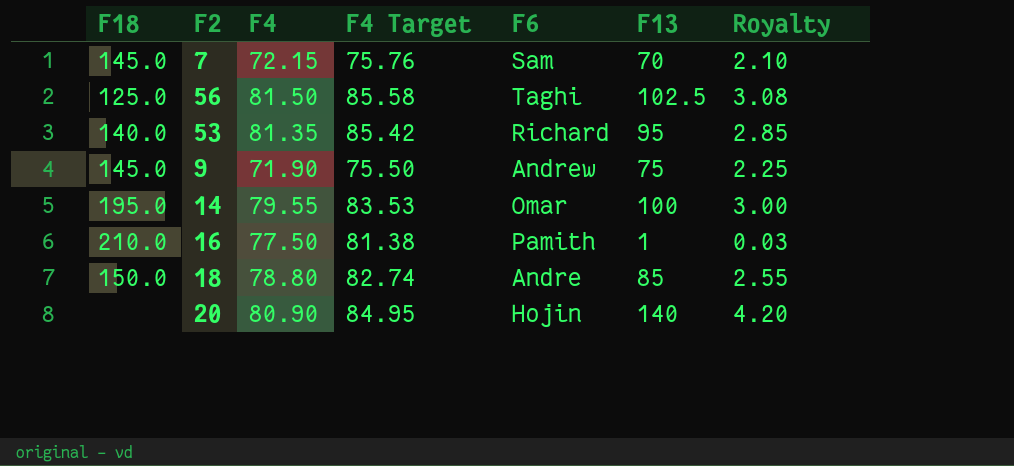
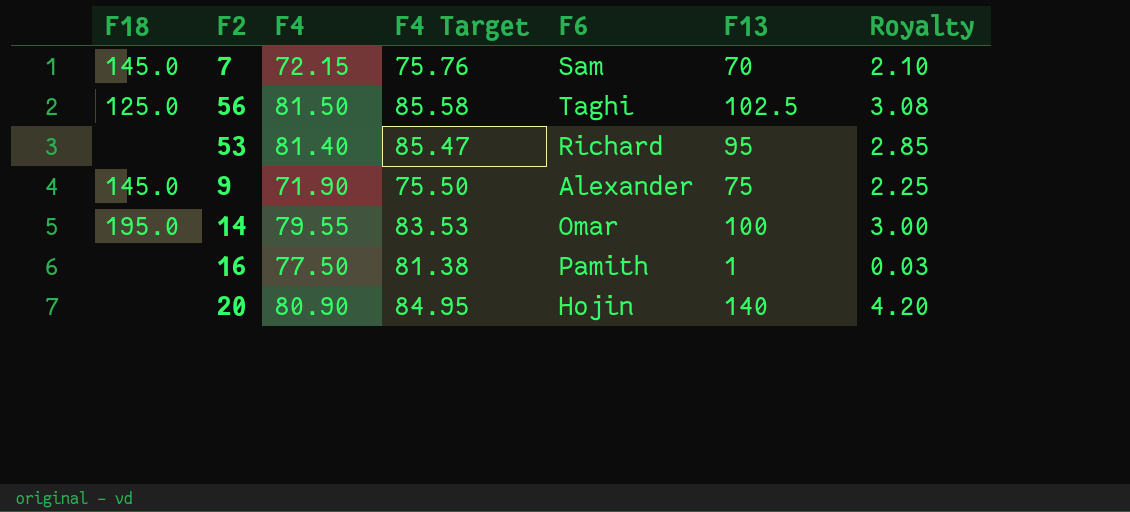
row 18: 150.0 | 78.80 | 82.74 | Andre | 85 | 2.55 -> none
53 | F18: 140.0 -> none
53 | F4: 81.35 -> 81.40
53 | F4 Target: 85.42 -> 85.47
9 | F6: Andrew -> Alexander
16 | F18: 210.0 -> none

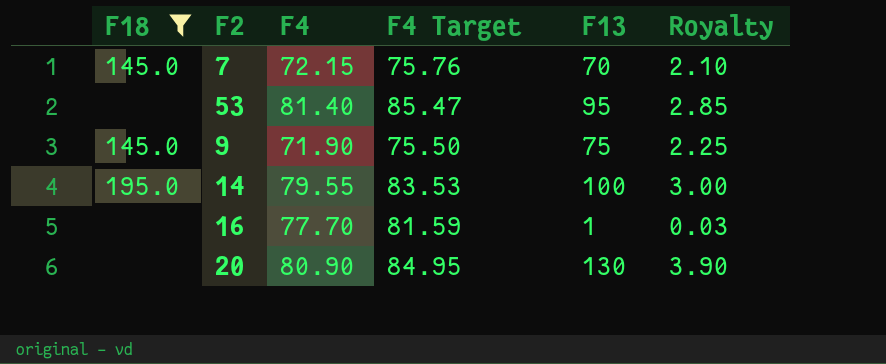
filter: none -> F18 != 125.0
column F6 | position: 5 -> none
16 | F4: 77.50 -> 77.70
16 | F4 Target: 81.38 -> 81.59
20 | F13: 140 -> 130
20 | Royalty: 4.20 -> 3.90

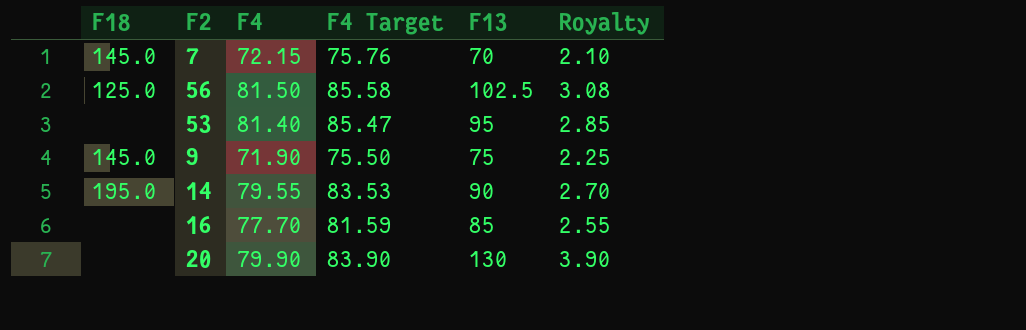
filter: F18 != 125.0 -> none
14 | F13: 100 -> 90
14 | Royalty: 3.00 -> 2.70
16 | F13: 1 -> 85
16 | Royalty: 0.03 -> 2.55
20 | F4: 80.90 -> 79.90
20 | F4 Target: 84.95 -> 83.90

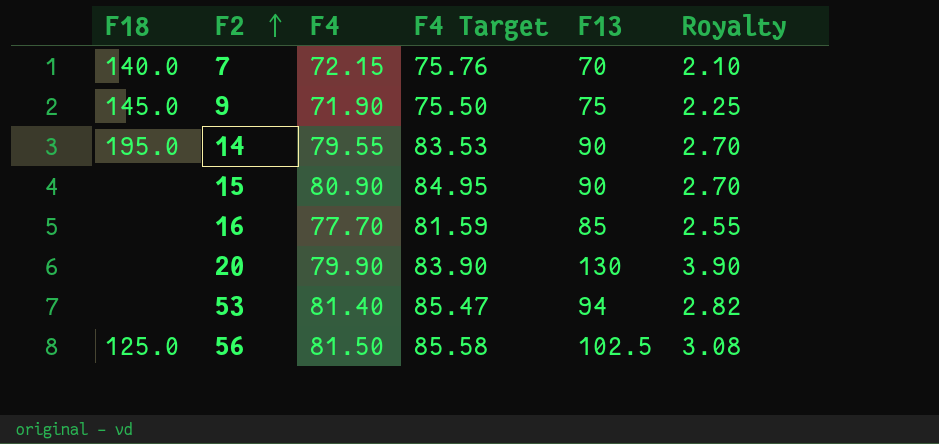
row order: none -> F2 ascending
7 | F18: 145.0 -> 140.0
row 15: none -> none | 80.90 | 84.95 | 90 | 2.70
53 | F13: 95 -> 94
53 | Royalty: 2.85 -> 2.82

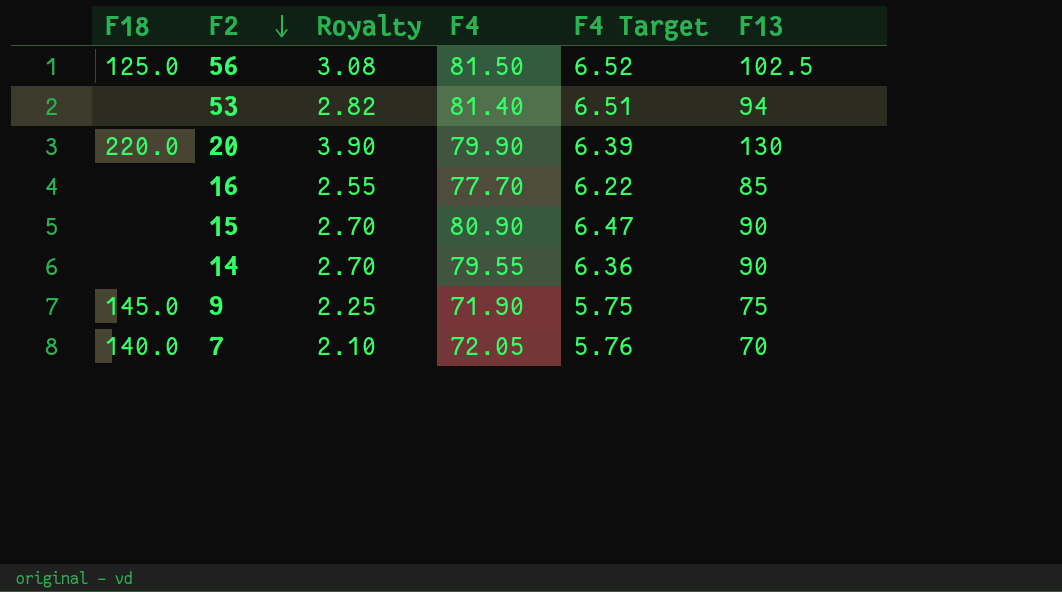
row order: F2 ascending -> F2 descending
column Royalty | position: 6 -> 3
column F4 Target | formula: [F4] * 1.05 -> [F4] * 0.08
20 | F18: none -> 220.0
14 | F18: 195.0 -> none
7 | F4: 72.15 -> 72.05

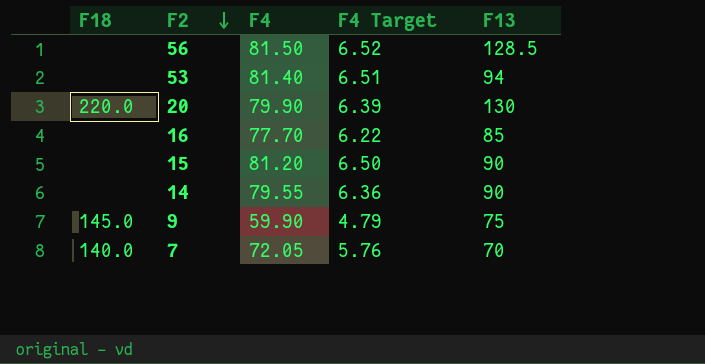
column Royalty | formula: [F13] * 0.03 -> none
56 | F18: 125.0 -> none
56 | F13: 102.5 -> 128.5
15 | F4: 80.90 -> 81.20
15 | F4 Target: 6.47 -> 6.50
9 | F4: 71.90 -> 59.90
9 | F4 Target: 5.75 -> 4.79

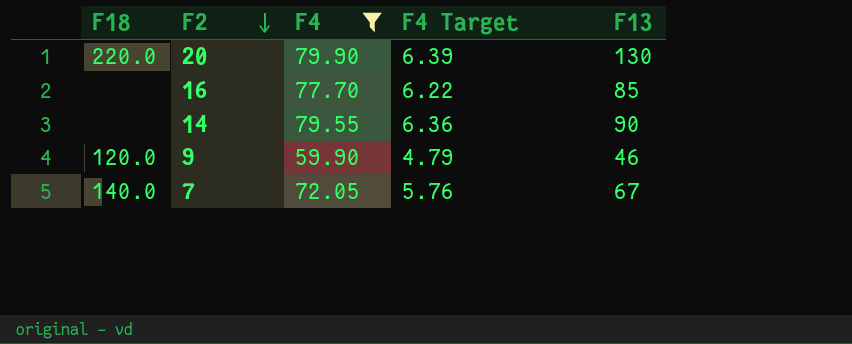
filter: none -> F4 <= 79.90
9 | F18: 145.0 -> 120.0
9 | F13: 75 -> 46
7 | F13: 70 -> 67

